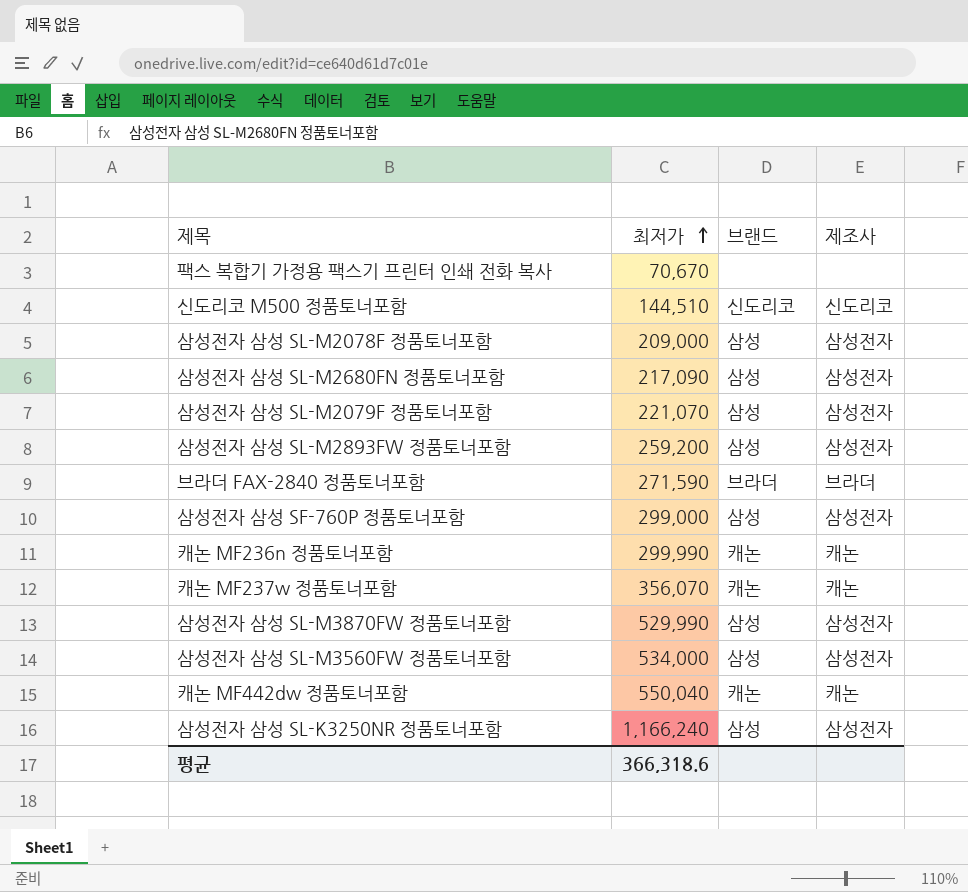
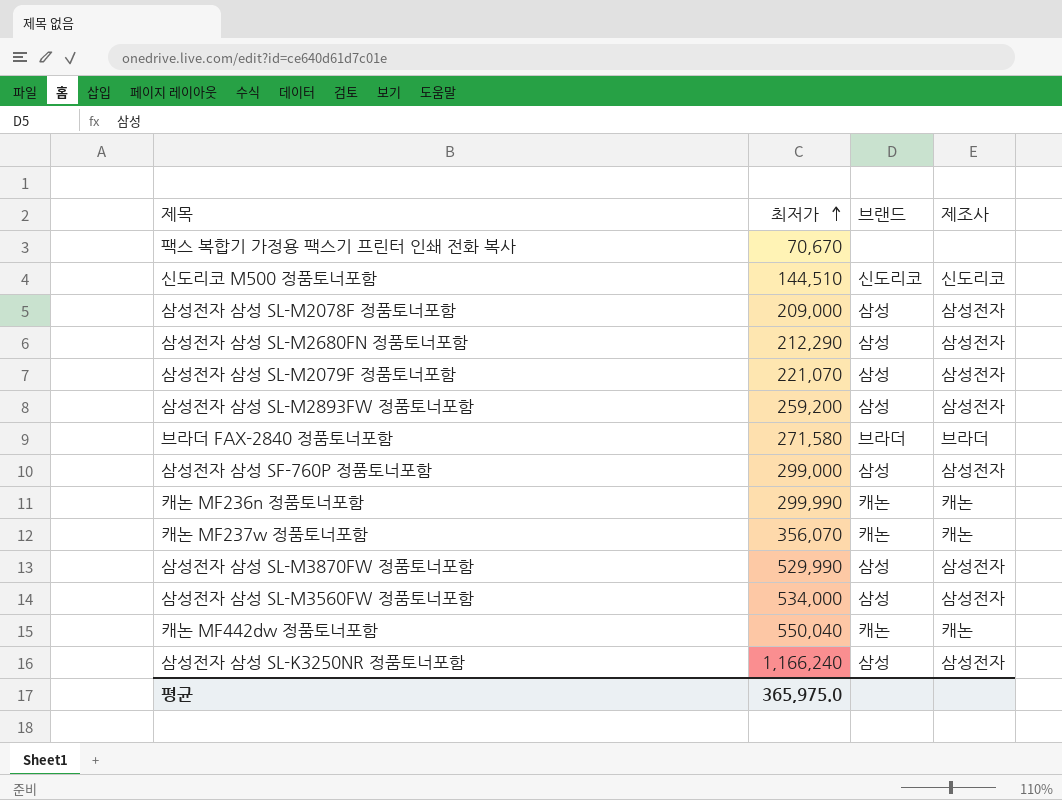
삼성전자 삼성 SL-M2680FN 정품토너포함 | 최저가: 217,090 -> 212,290
브라더 FAX-2840 정품토너포함 | 최저가: 271,590 -> 271,580
평균 | 최저가: 366,318.6 -> 365,975.0

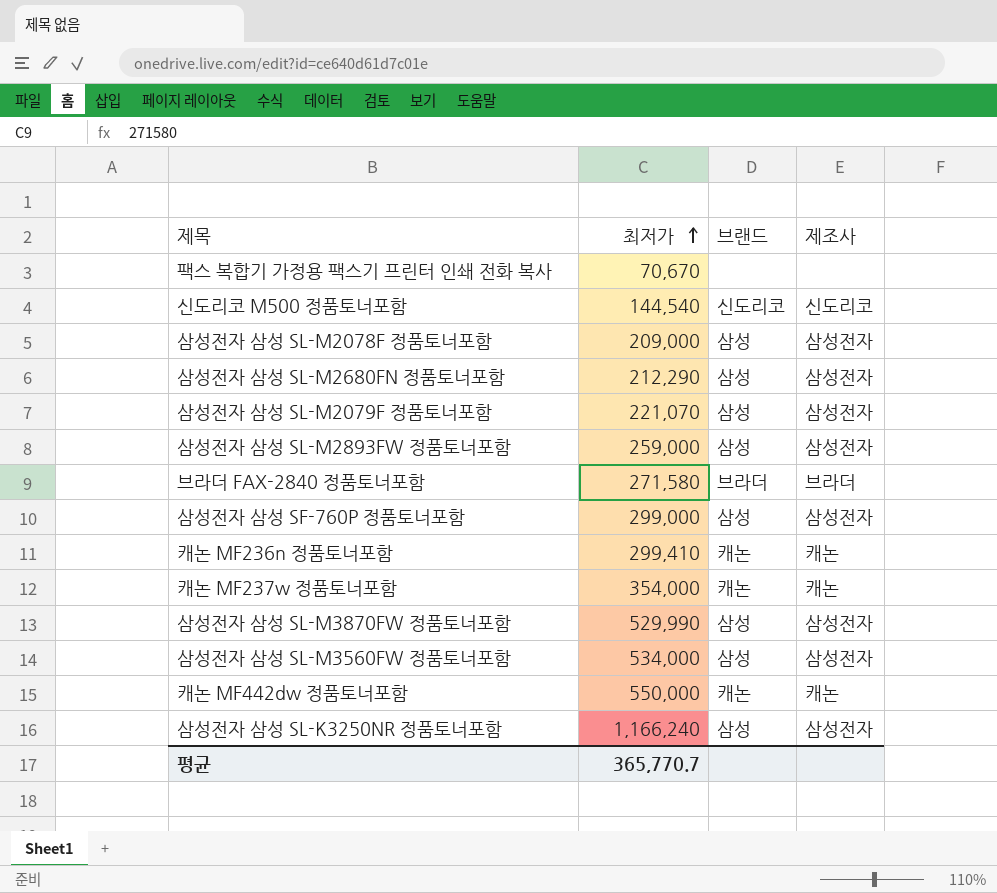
신도리코 M500 정품토너포함 | 최저가: 144,510 -> 144,540
삼성전자 삼성 SL-M2893FW 정품토너포함 | 최저가: 259,200 -> 259,000
캐논 MF236n 정품토너포함 | 최저가: 299,990 -> 299,410
캐논 MF237w 정품토너포함 | 최저가: 356,070 -> 354,000
캐논 MF442dw 정품토너포함 | 최저가: 550,040 -> 550,000
평균 | 최저가: 365,975.0 -> 365,770.7

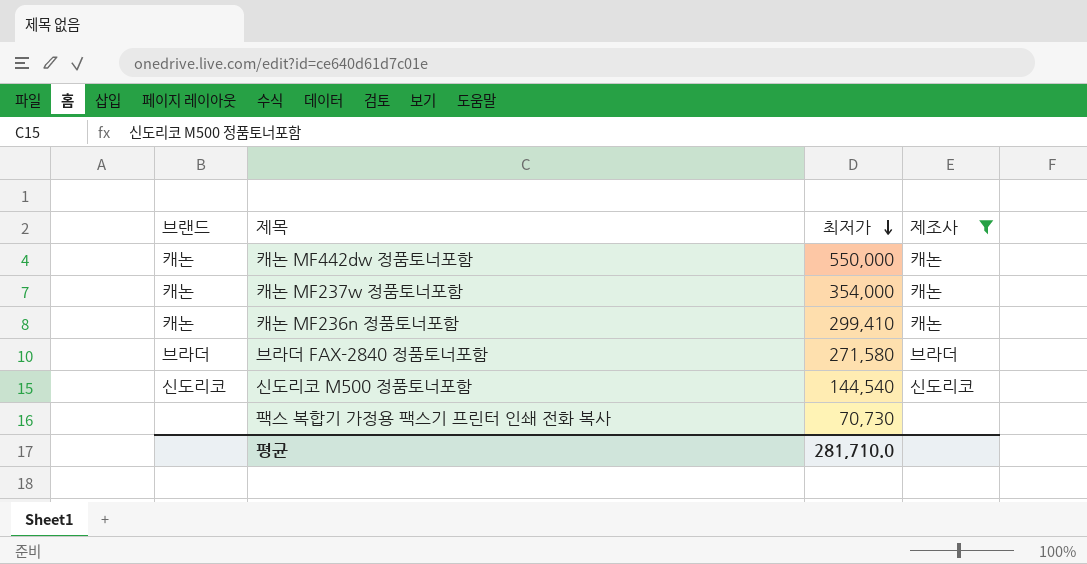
filter: none -> 제조사 != 삼성전자
row order: 최저가 ascending -> 최저가 descending
column 브랜드 | position: 3 -> 1
팩스 복합기 가정용 팩스기 프린터 인쇄 전화 복사 | 최저가: 70,670 -> 70,730
평균 | 최저가: 365,770.7 -> 281,710.0

